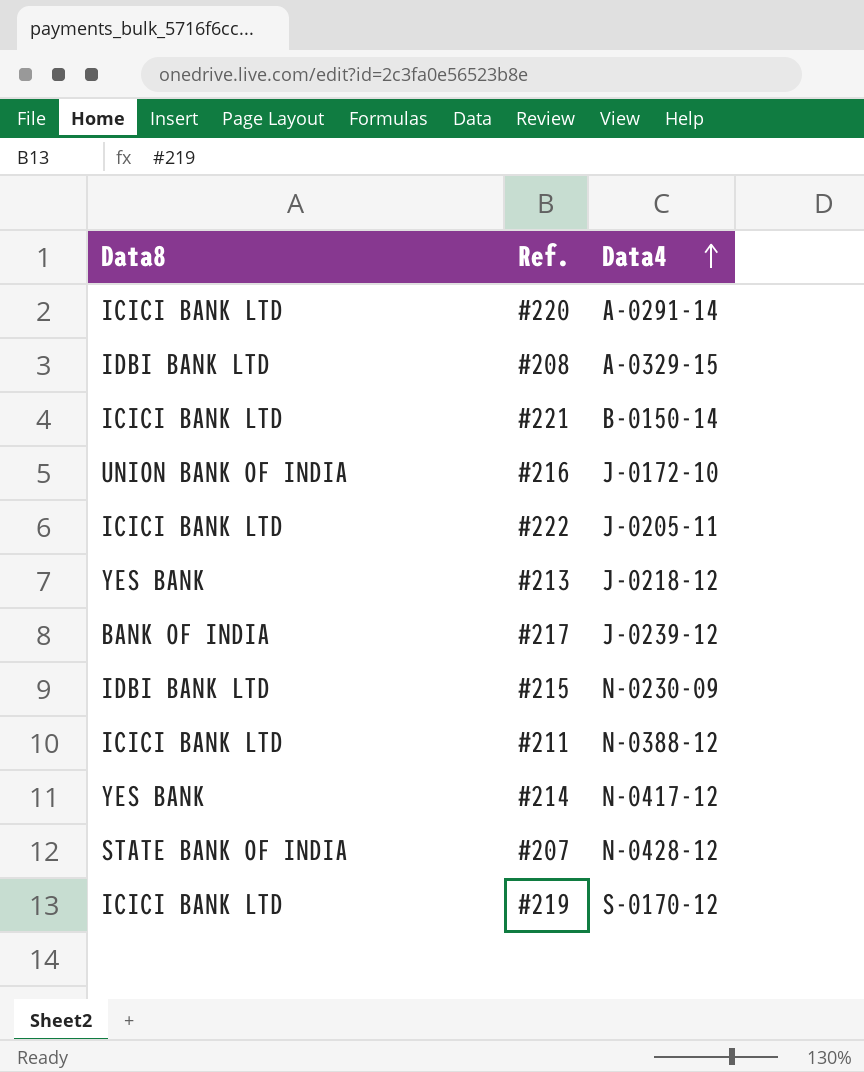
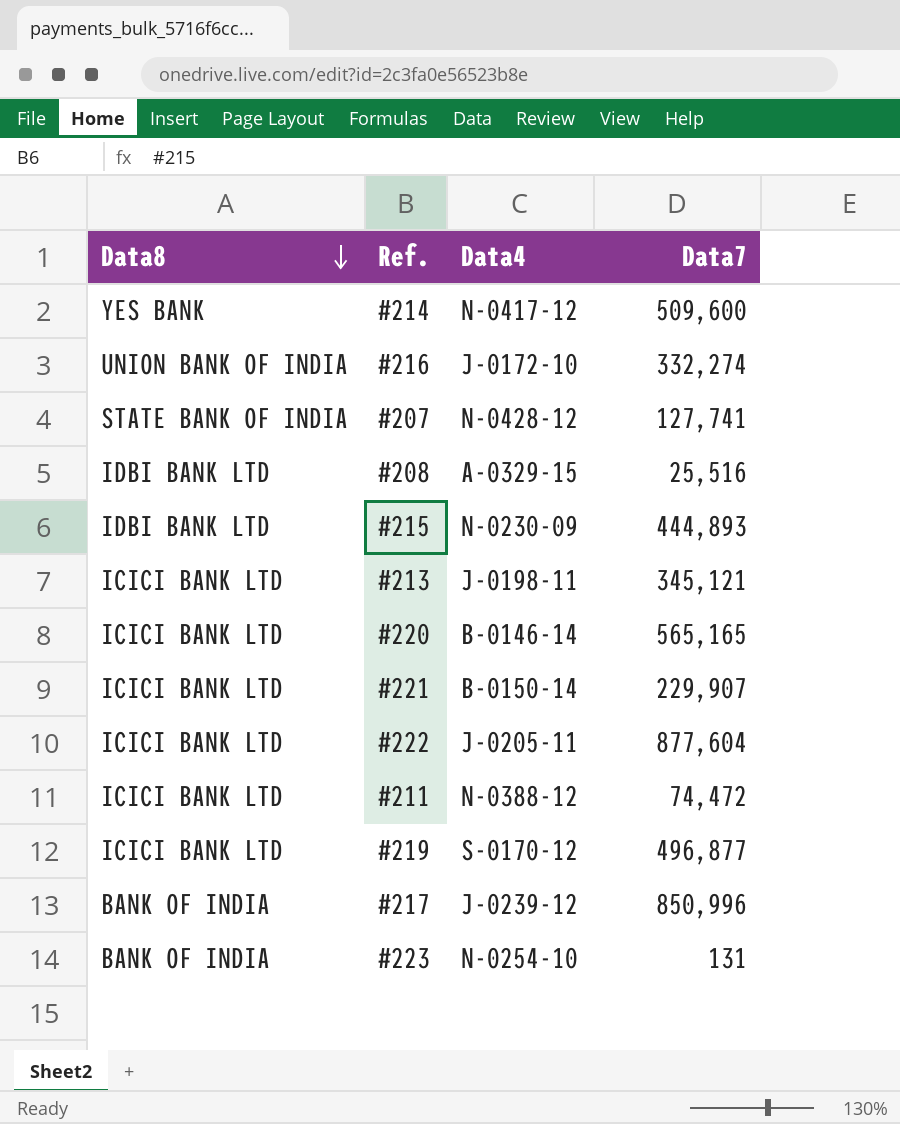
row order: Data4 ascending -> Data8 descending
column Data7 | position: none -> 4
#213 | Data8: YES BANK -> ICICI BANK LTD
#213 | Data4: J-0218-12 -> J-0198-11
#220 | Data4: A-0291-14 -> B-0146-14
row #223: none -> BANK OF INDIA | N-0254-10 | 131

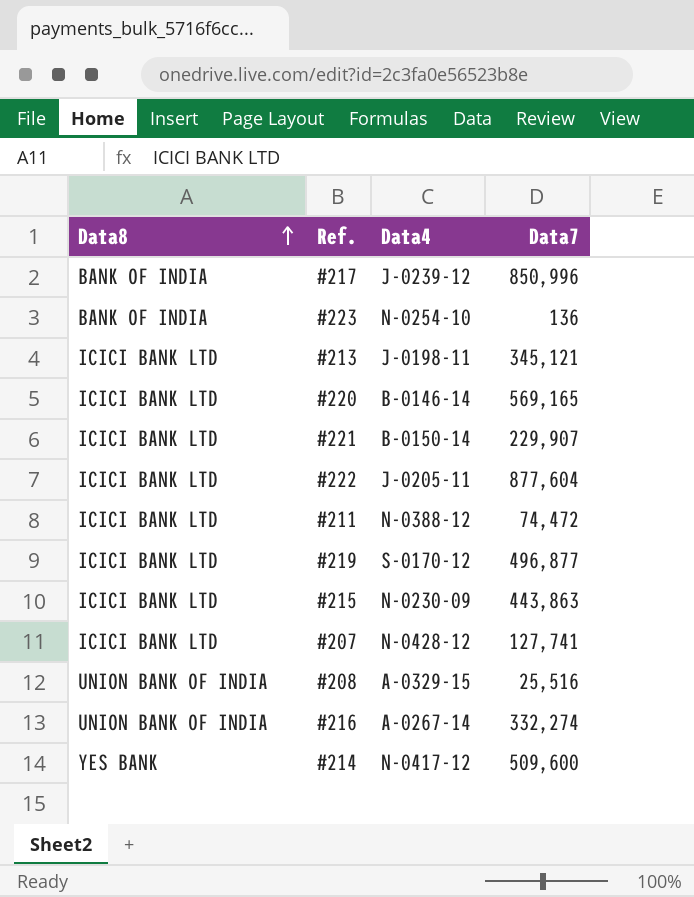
row order: Data8 descending -> Data8 ascending
#223 | Data7: 131 -> 136
#220 | Data7: 565,165 -> 569,165
#215 | Data8: IDBI BANK LTD -> ICICI BANK LTD
#215 | Data7: 444,893 -> 443,863
#207 | Data8: STATE BANK OF INDIA -> ICICI BANK LTD
#208 | Data8: IDBI BANK LTD -> UNION BANK OF INDIA
#216 | Data4: J-0172-10 -> A-0267-14

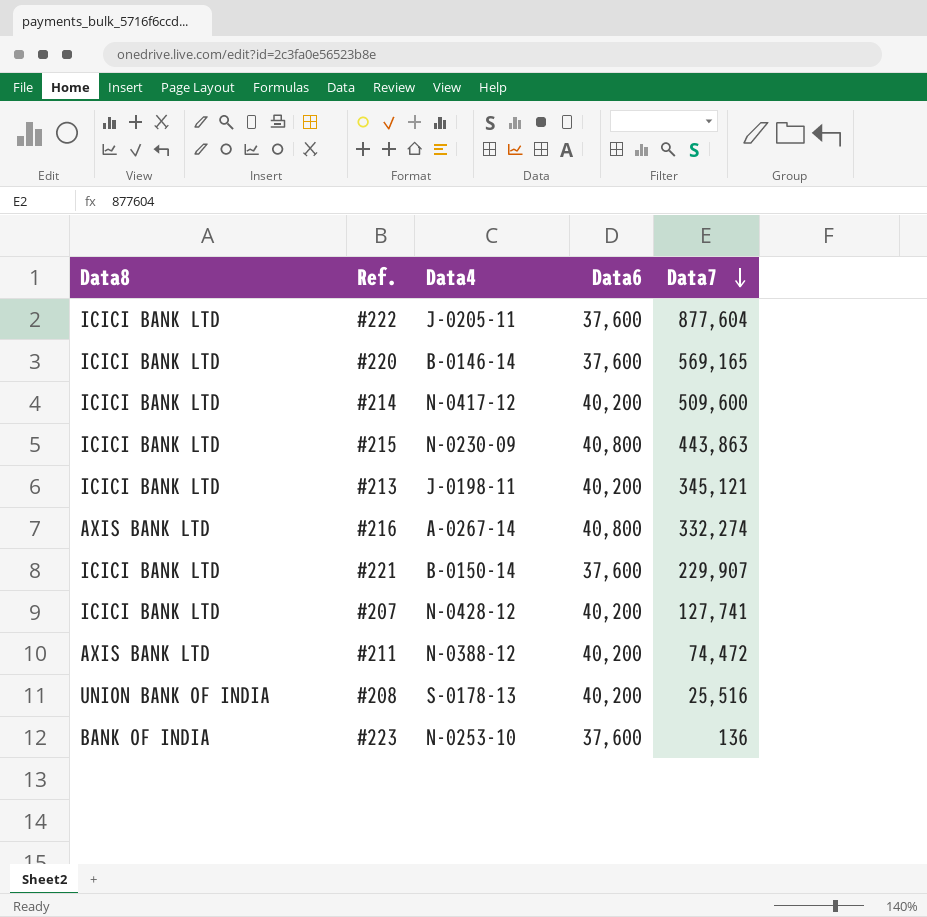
row order: Data8 ascending -> Data7 descending
column Data6 | position: none -> 4
row #217: BANK OF INDIA | J-0239-12 | 850,996 -> none
row #219: ICICI BANK LTD | S-0170-12 | 496,877 -> none
#214 | Data8: YES BANK -> ICICI BANK LTD
#216 | Data8: UNION BANK OF INDIA -> AXIS BANK LTD
#211 | Data8: ICICI BANK LTD -> AXIS BANK LTD
#208 | Data4: A-0329-15 -> S-0178-13
#223 | Data4: N-0254-10 -> N-0253-10

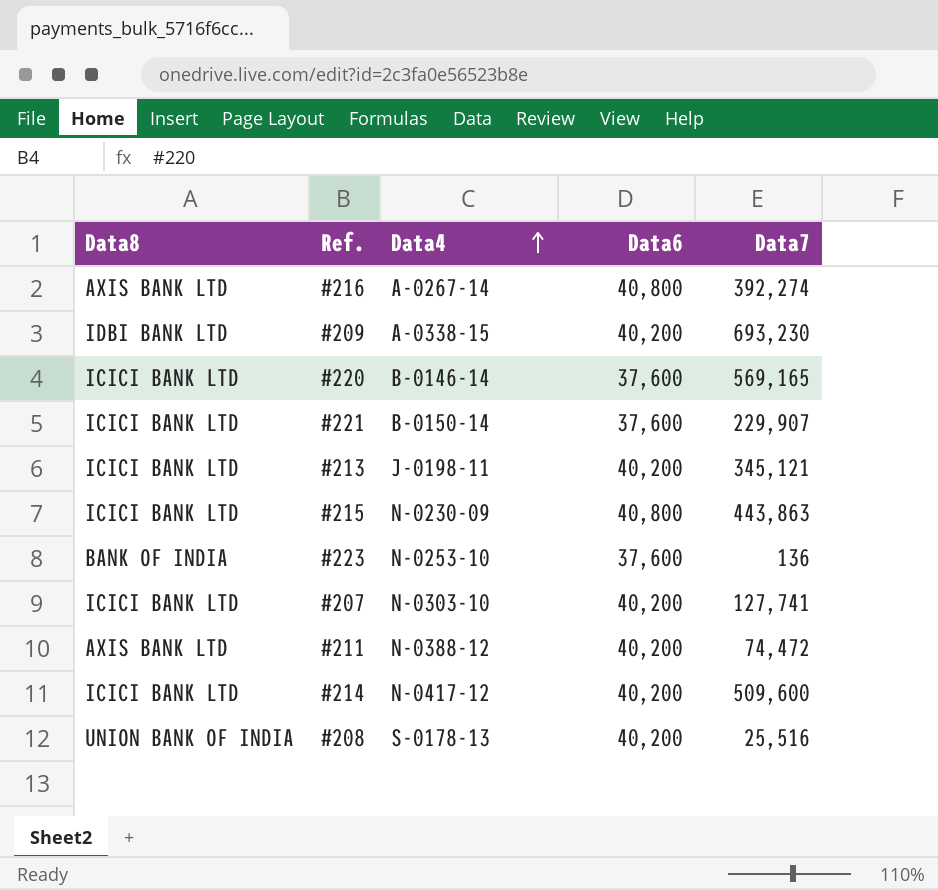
row order: Data7 descending -> Data4 ascending
row #222: ICICI BANK LTD | J-0205-11 | 37,600 | 877,604 -> none
#216 | Data7: 332,274 -> 392,274
row #209: none -> IDBI BANK LTD | A-0338-15 | 40,200 | 693,230
#207 | Data4: N-0428-12 -> N-0303-10

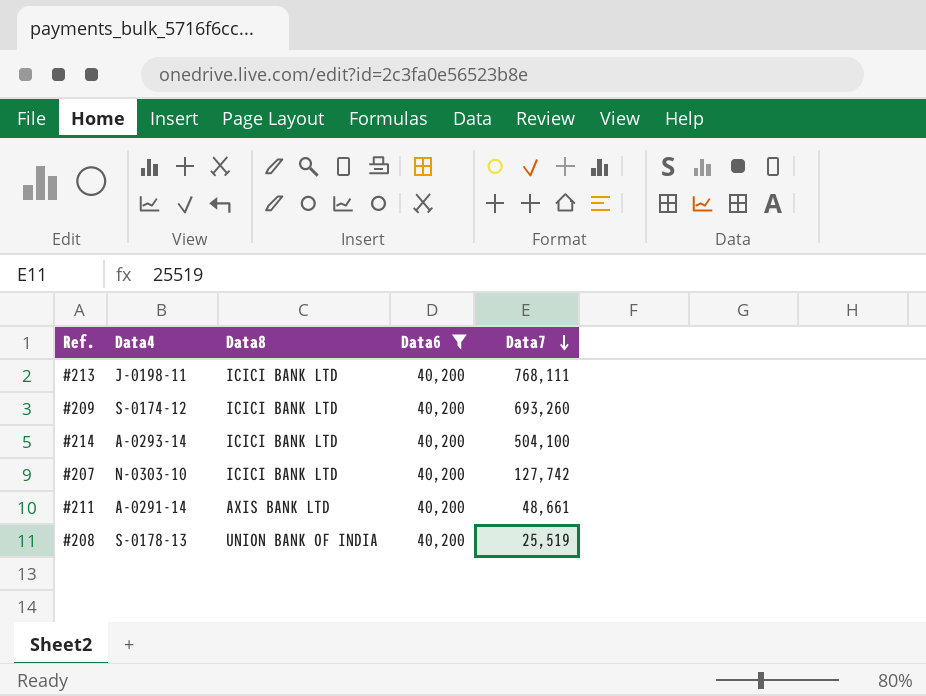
filter: none -> Data6 = 40,200
row order: Data4 ascending -> Data7 descending
column Data8 | position: 1 -> 3
#213 | Data7: 345,121 -> 768,111
#209 | Data4: A-0338-15 -> S-0174-12
#209 | Data8: IDBI BANK LTD -> ICICI BANK LTD
#209 | Data7: 693,230 -> 693,260
#214 | Data4: N-0417-12 -> A-0293-14
#214 | Data7: 509,600 -> 504,100
#207 | Data7: 127,741 -> 127,742
#211 | Data4: N-0388-12 -> A-0291-14
#211 | Data7: 74,472 -> 48,661
#208 | Data7: 25,516 -> 25,519

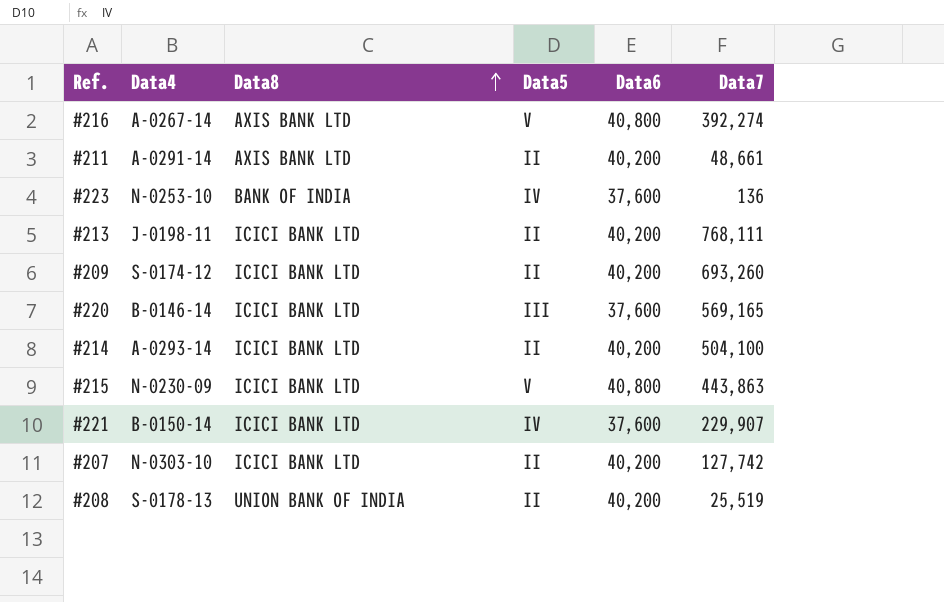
filter: Data6 = 40,200 -> none
row order: Data7 descending -> Data8 ascending
column Data5 | position: none -> 4

